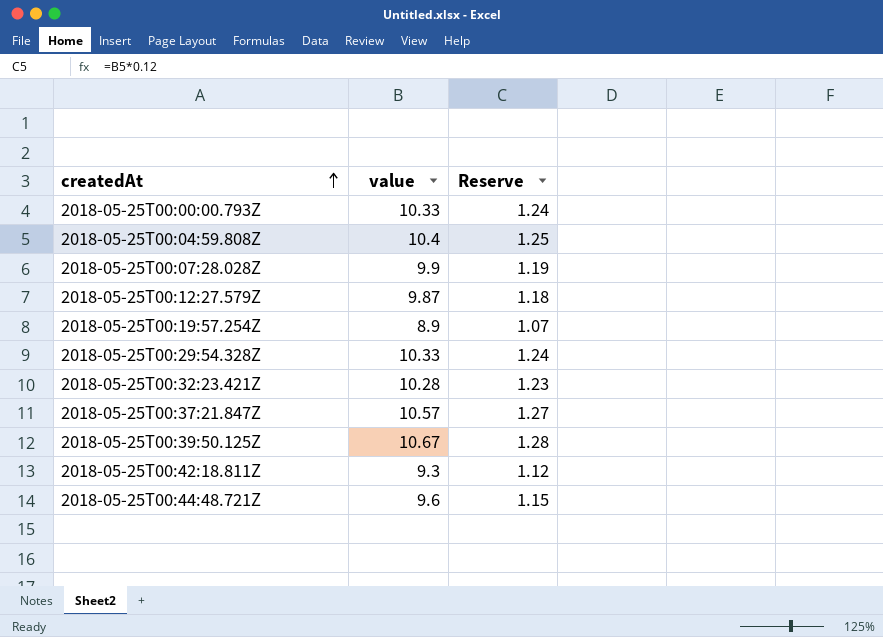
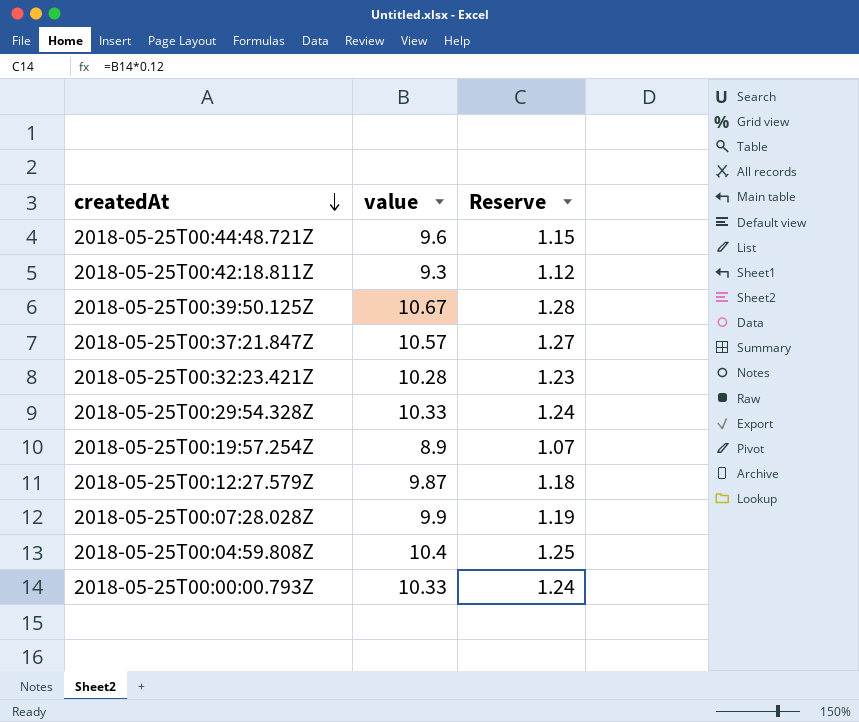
row order: createdAt ascending -> createdAt descending

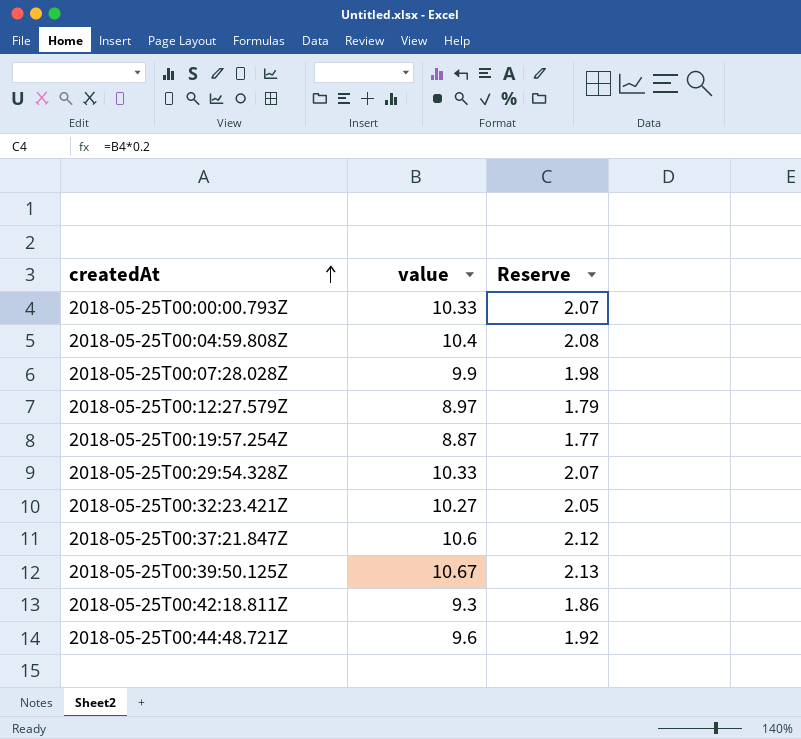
row order: createdAt descending -> createdAt ascending
column Reserve | formula: [value] * 0.12 -> [value] * 0.2
2018-05-25T00:12:27.579Z | value: 9.87 -> 8.97
2018-05-25T00:19:57.254Z | value: 8.9 -> 8.87
2018-05-25T00:32:23.421Z | value: 10.28 -> 10.27
2018-05-25T00:37:21.847Z | value: 10.57 -> 10.6

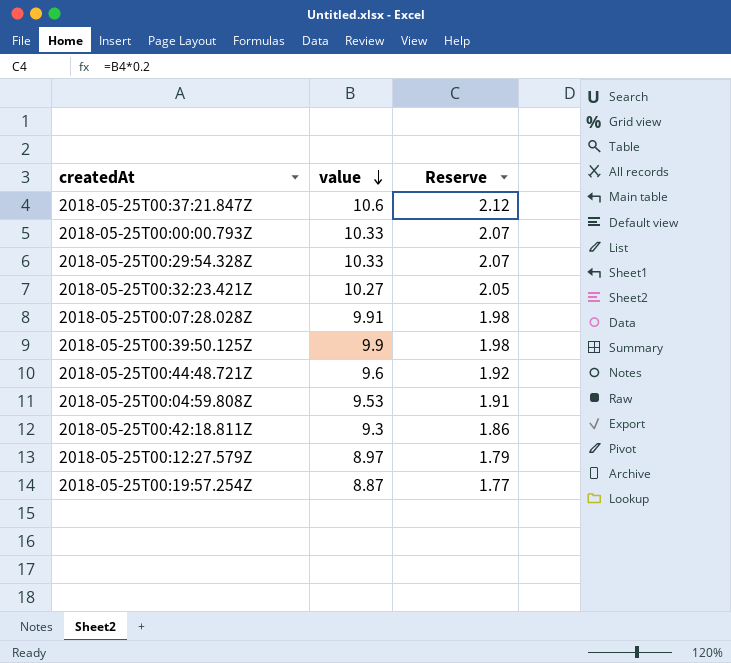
row order: createdAt ascending -> value descending
2018-05-25T00:07:28.028Z | value: 9.9 -> 9.91
2018-05-25T00:39:50.125Z | value: 10.67 -> 9.9
2018-05-25T00:39:50.125Z | Reserve: 2.13 -> 1.98
2018-05-25T00:04:59.808Z | value: 10.4 -> 9.53
2018-05-25T00:04:59.808Z | Reserve: 2.08 -> 1.91

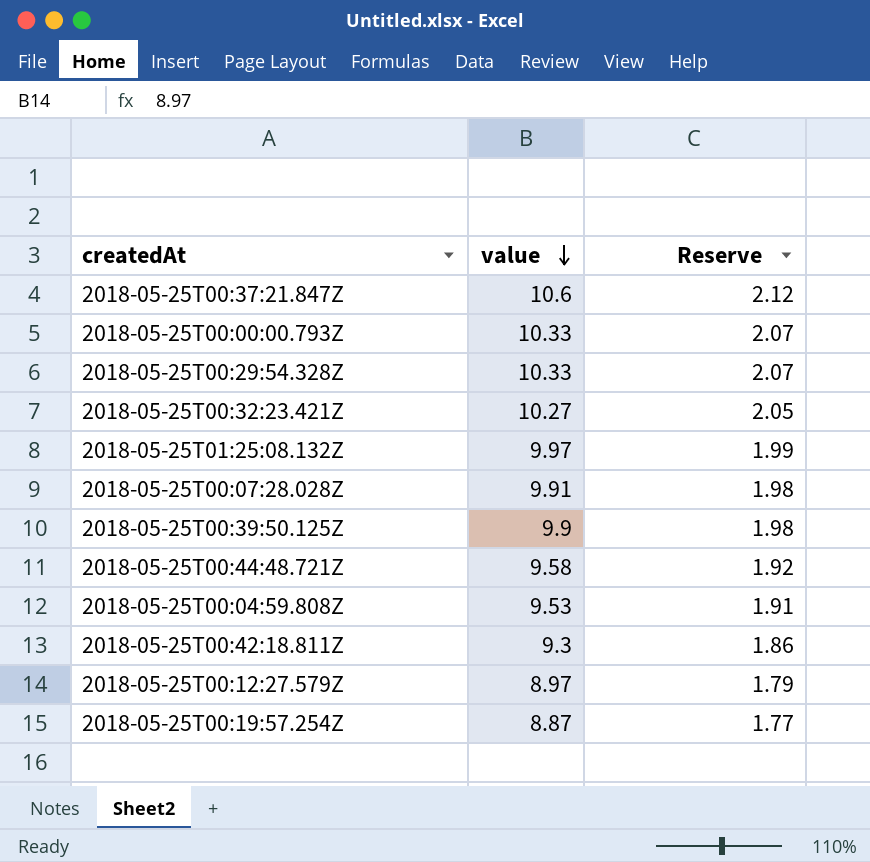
row 2018-05-25T01:25:08.132Z: none -> 9.97 | 1.99
2018-05-25T00:44:48.721Z | value: 9.6 -> 9.58

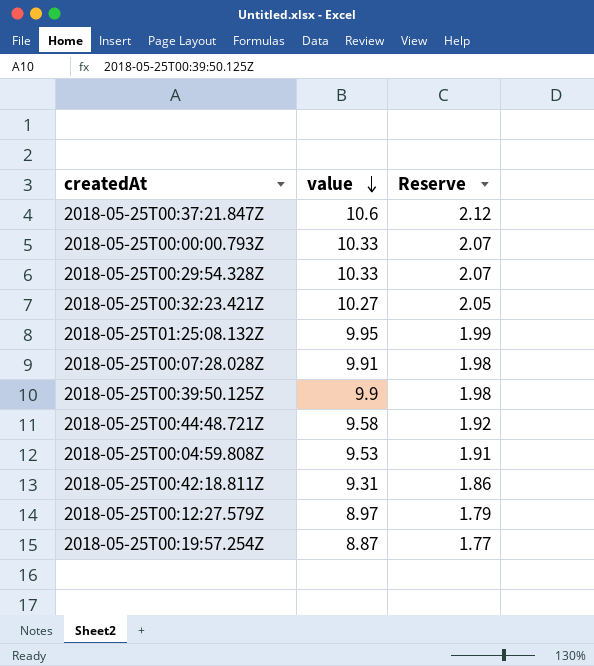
2018-05-25T01:25:08.132Z | value: 9.97 -> 9.95
2018-05-25T00:42:18.811Z | value: 9.3 -> 9.31

